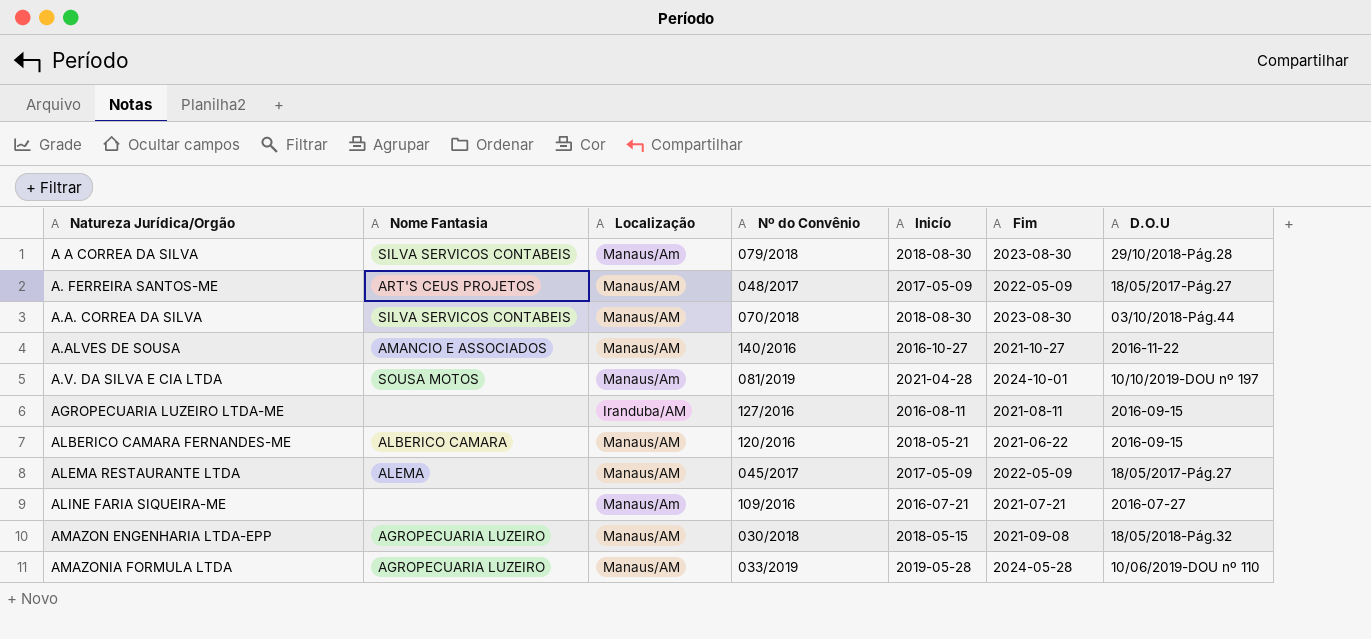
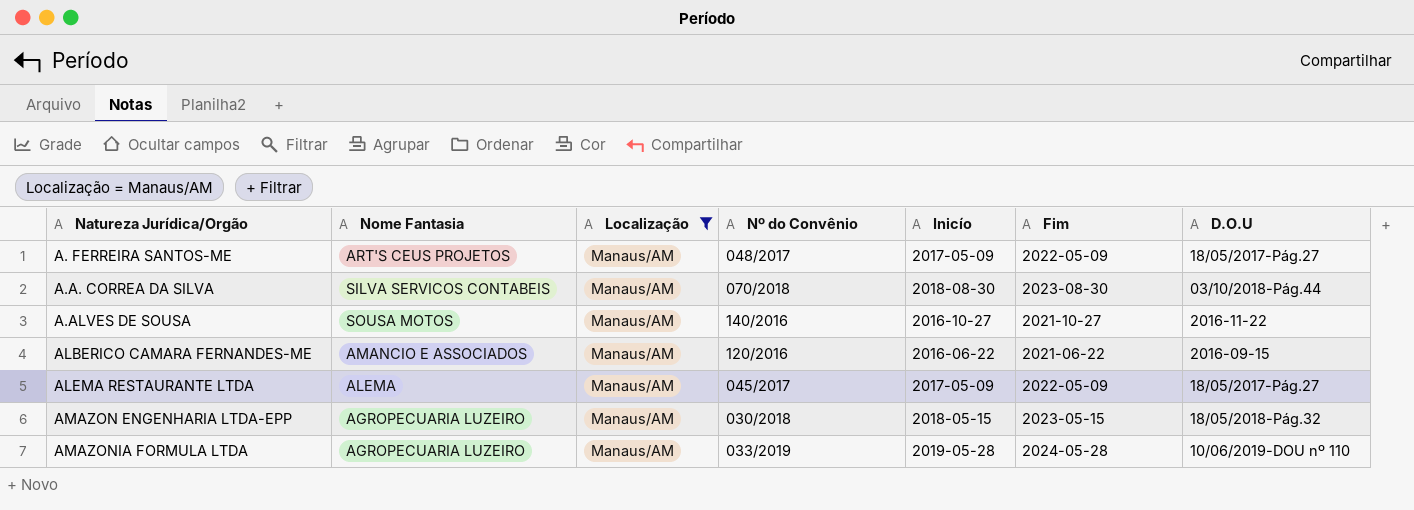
filter: none -> Localização = Manaus/AM
A.ALVES DE SOUSA | Nome Fantasia: AMANCIO E ASSOCIADOS -> SOUSA MOTOS
ALBERICO CAMARA FERNANDES-ME | Nome Fantasia: ALBERICO CAMARA -> AMANCIO E ASSOCIADOS
ALBERICO CAMARA FERNANDES-ME | Inicío: 2018-05-21 -> 2016-06-22
AMAZON ENGENHARIA LTDA-EPP | Fim: 2021-09-08 -> 2023-05-15

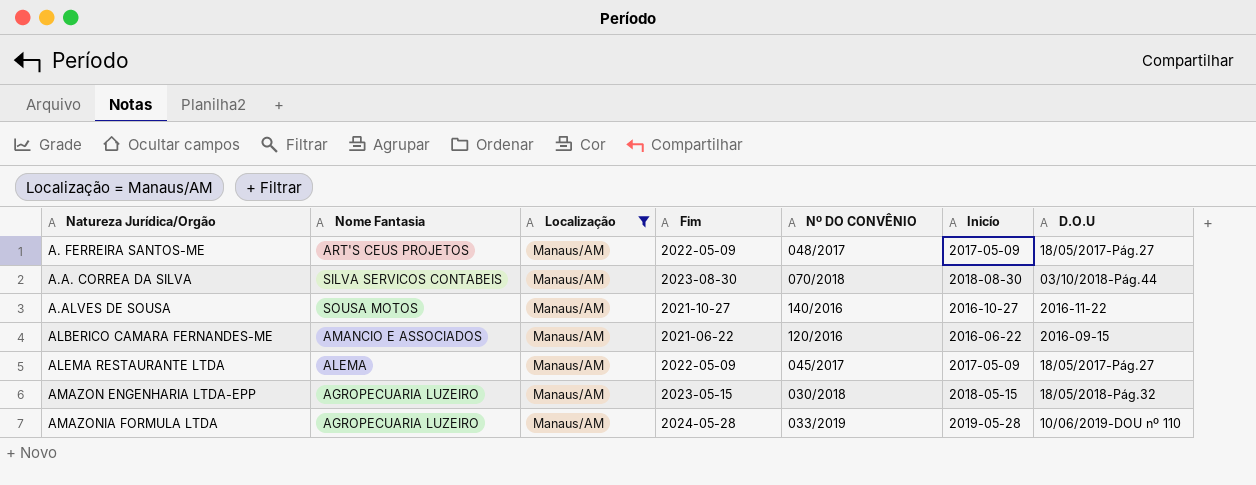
column Fim | position: 6 -> 4
column name: Nº do Convênio -> Nº DO CONVÊNIO

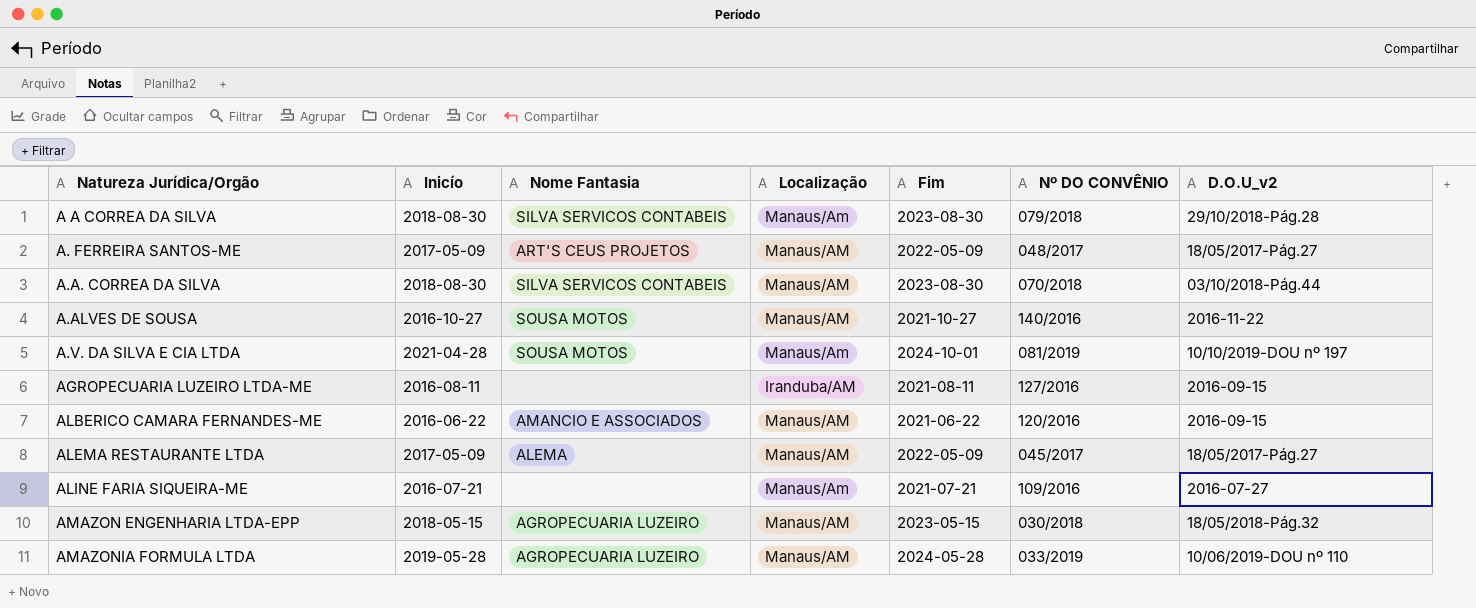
filter: Localização = Manaus/AM -> none
column Inicío | position: 6 -> 2
column name: D.O.U -> D.O.U_v2

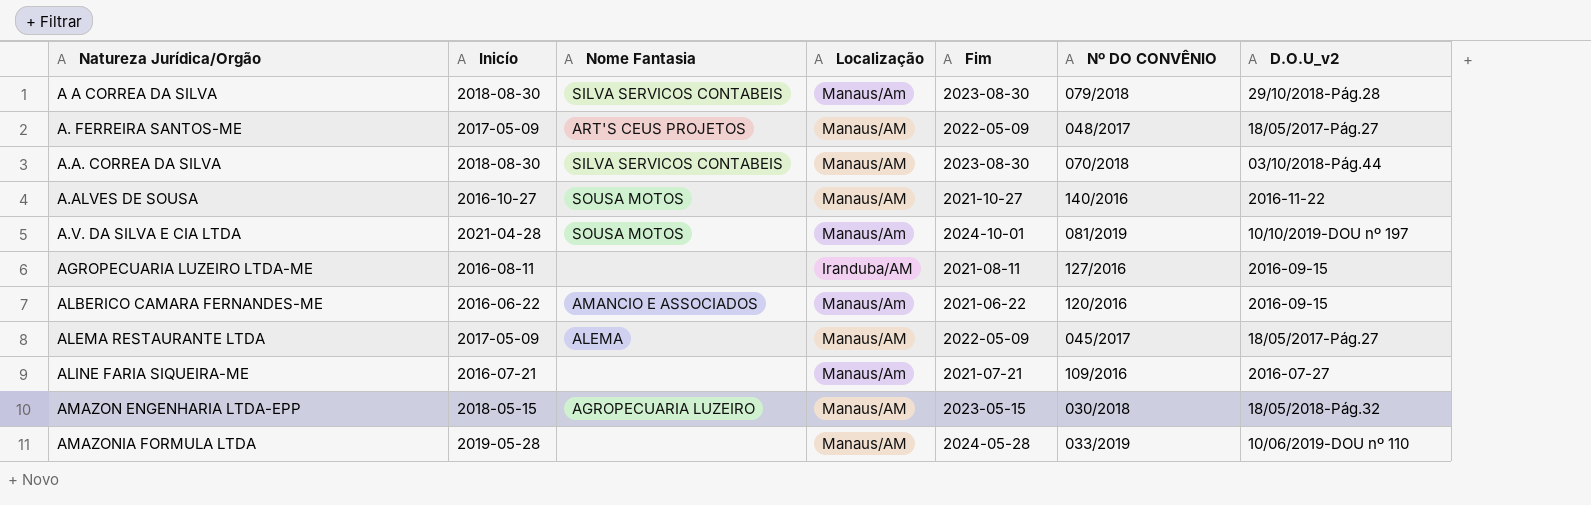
ALBERICO CAMARA FERNANDES-ME | Localização: Manaus/AM -> Manaus/Am
AMAZONIA FORMULA LTDA | Nome Fantasia: AGROPECUARIA LUZEIRO -> none

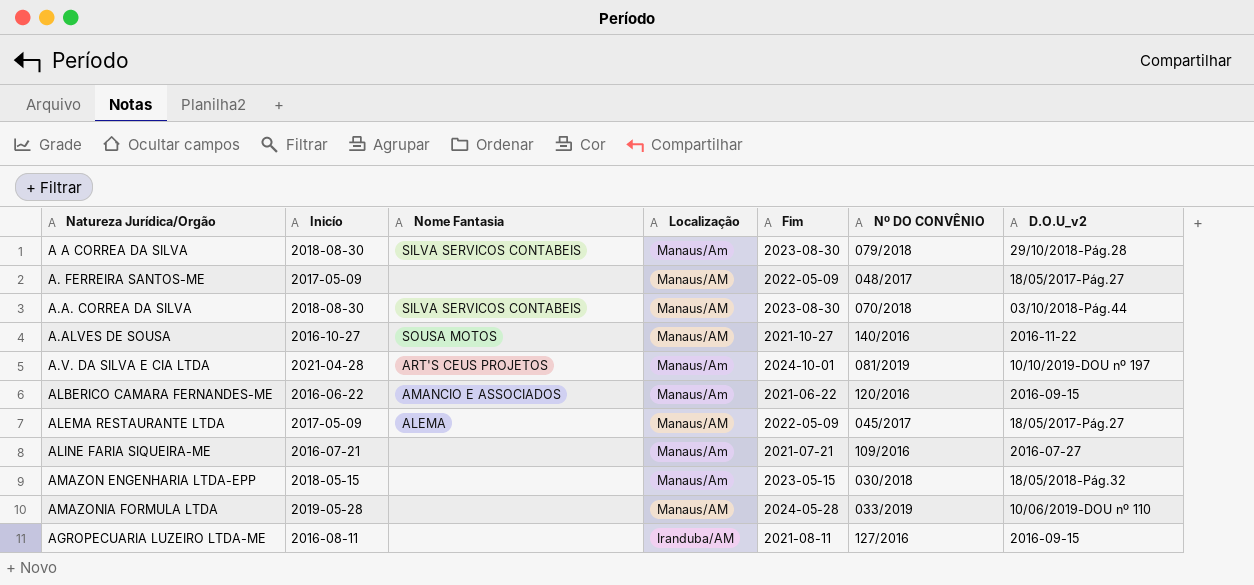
row order: Natureza Jurídica/Orgão ascending -> Localização descending
A. FERREIRA SANTOS-ME | Nome Fantasia: ART'S CEUS PROJETOS -> none
A.V. DA SILVA E CIA LTDA | Nome Fantasia: SOUSA MOTOS -> ART'S CEUS PROJETOS
AMAZON ENGENHARIA LTDA-EPP | Nome Fantasia: AGROPECUARIA LUZEIRO -> none
AMAZON ENGENHARIA LTDA-EPP | Localização: Manaus/AM -> Manaus/Am

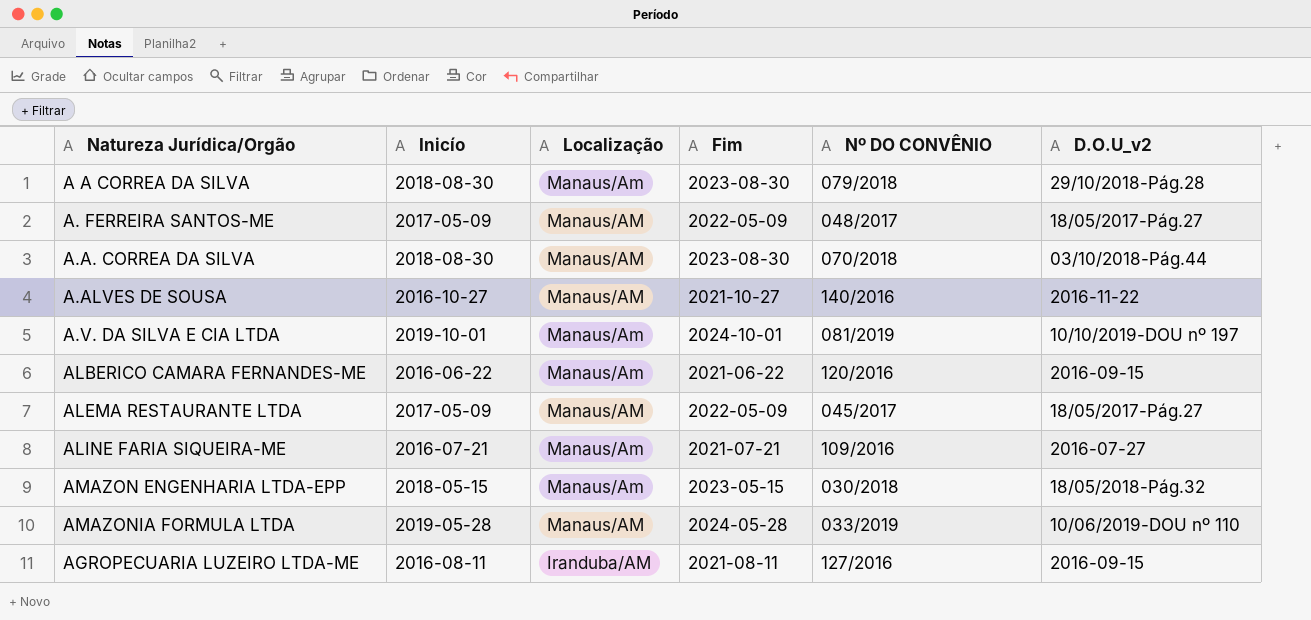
column Nome Fantasia | position: 3 -> none
A.V. DA SILVA E CIA LTDA | Inicío: 2021-04-28 -> 2019-10-01

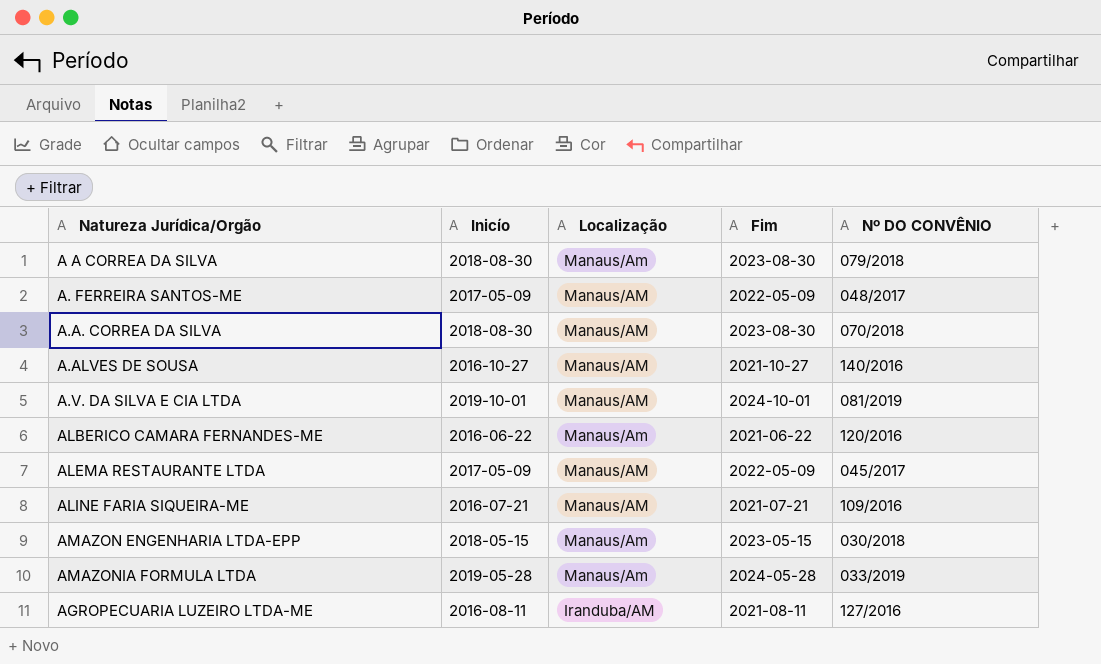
column D.O.U_v2 | position: 6 -> none
A.V. DA SILVA E CIA LTDA | Localização: Manaus/Am -> Manaus/AM
ALINE FARIA SIQUEIRA-ME | Localização: Manaus/Am -> Manaus/AM
AMAZONIA FORMULA LTDA | Localização: Manaus/AM -> Manaus/Am

